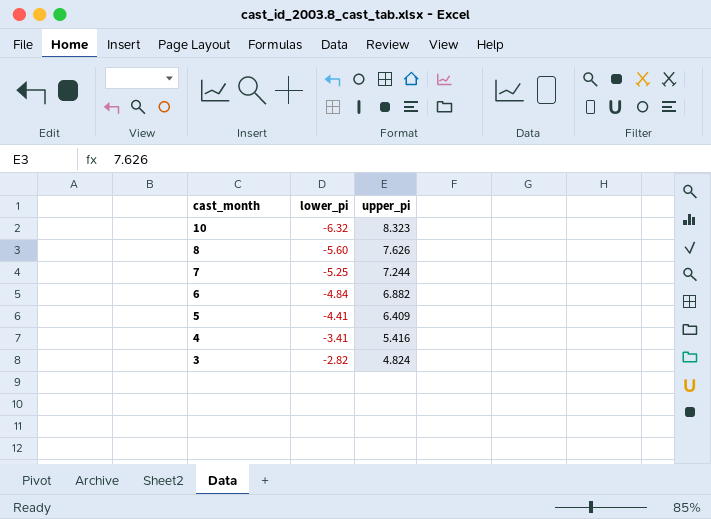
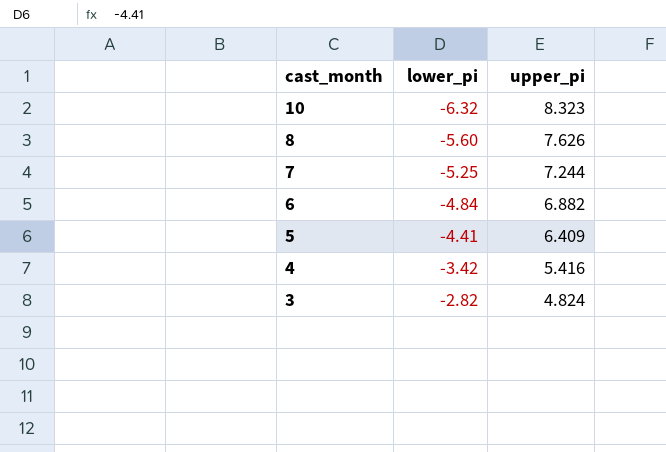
4 | lower_pi: -3.41 -> -3.42

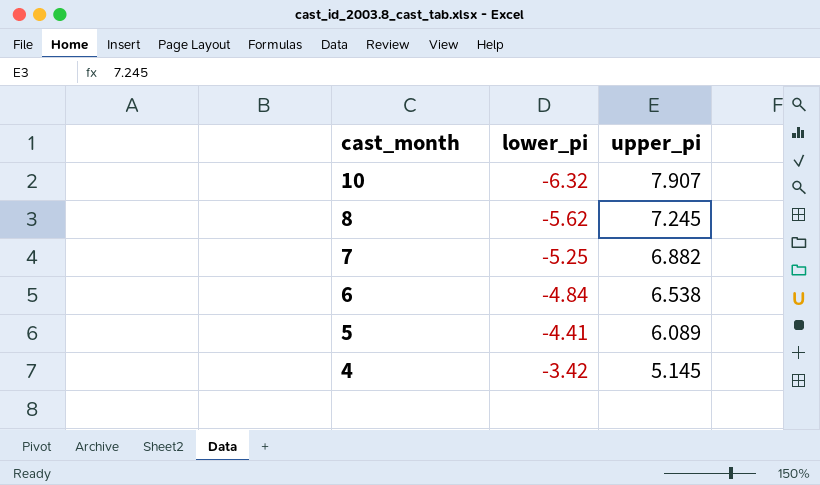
row 3: -2.82 | 4.824 -> none
10 | upper_pi: 8.323 -> 7.907
8 | lower_pi: -5.60 -> -5.62
8 | upper_pi: 7.626 -> 7.245
7 | upper_pi: 7.244 -> 6.882
6 | upper_pi: 6.882 -> 6.538
5 | upper_pi: 6.409 -> 6.089
4 | upper_pi: 5.416 -> 5.145

